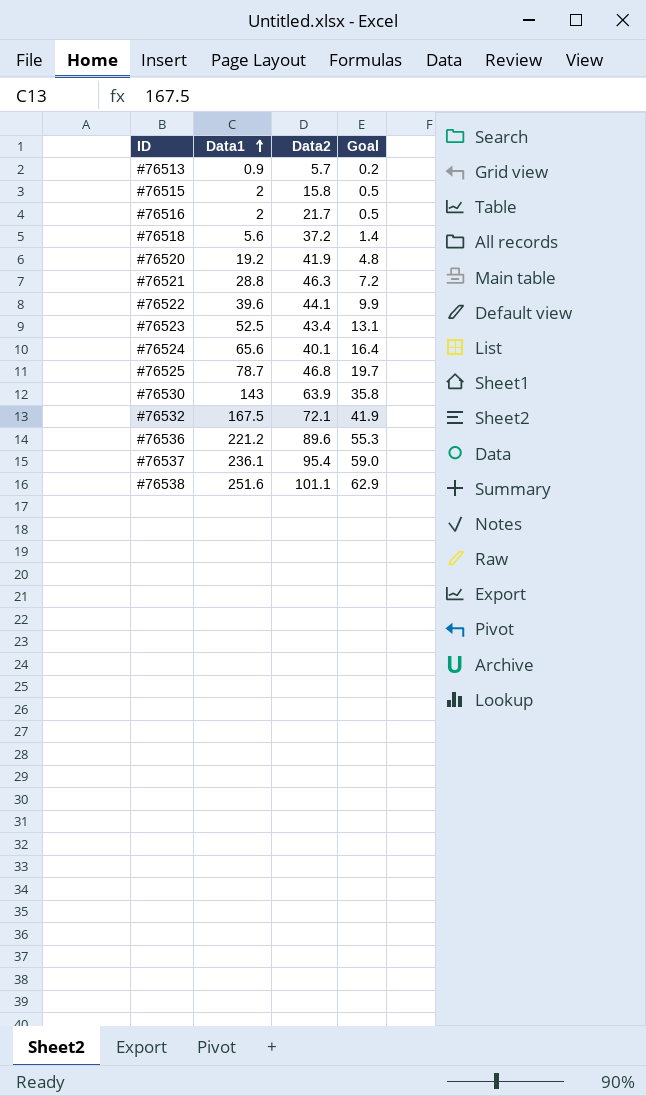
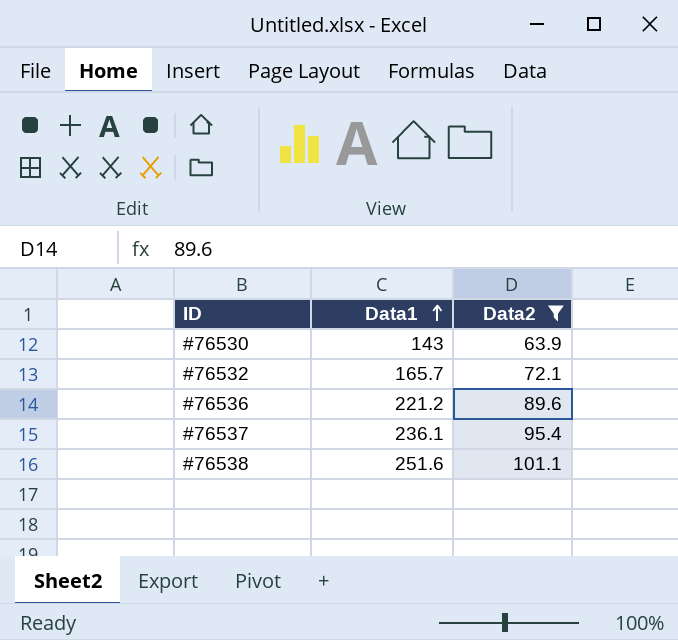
filter: none -> Data2 >= 63.9
column Goal | formula: [Data1] * 0.25 -> none
#76532 | Data1: 167.5 -> 165.7

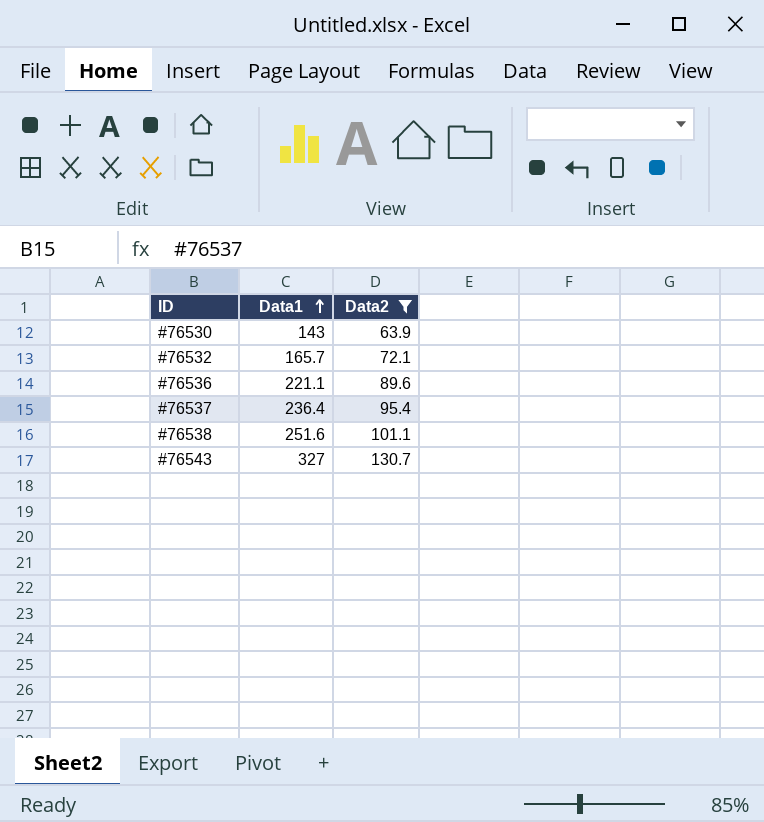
#76536 | Data1: 221.2 -> 221.1
#76537 | Data1: 236.1 -> 236.4
row #76543: none -> 327 | 130.7

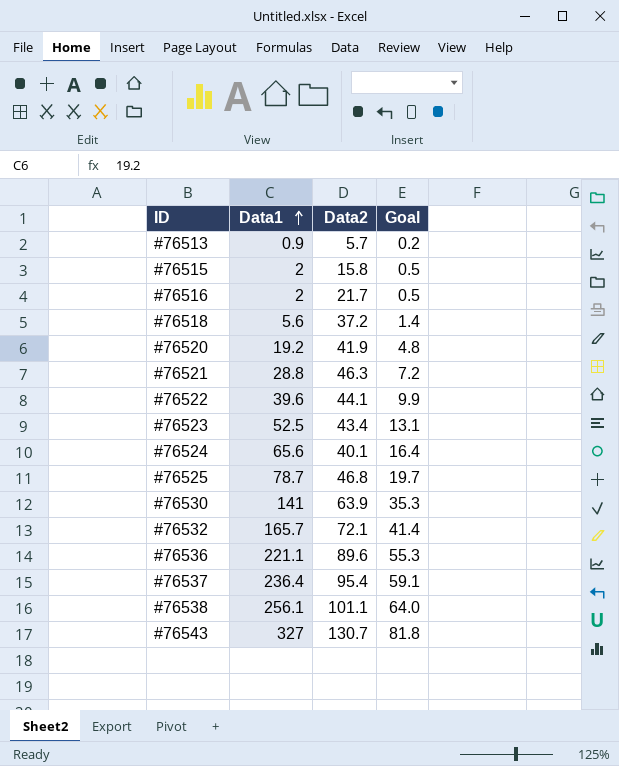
filter: Data2 >= 63.9 -> none
column Goal | formula: none -> [Data1] * 0.25
#76530 | Data1: 143 -> 141
#76538 | Data1: 251.6 -> 256.1

